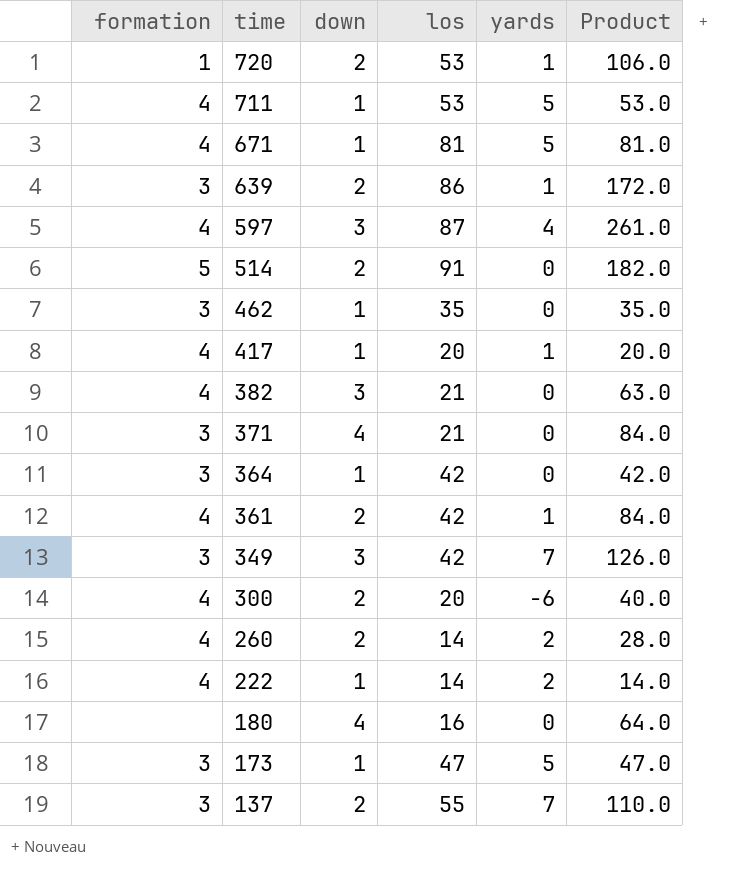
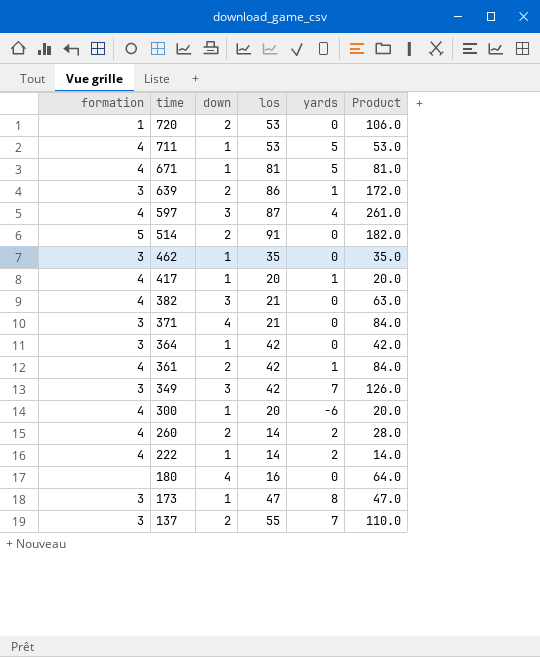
720 | yards: 1 -> 0
300 | down: 2 -> 1
300 | Product: 40.0 -> 20.0
173 | yards: 5 -> 8

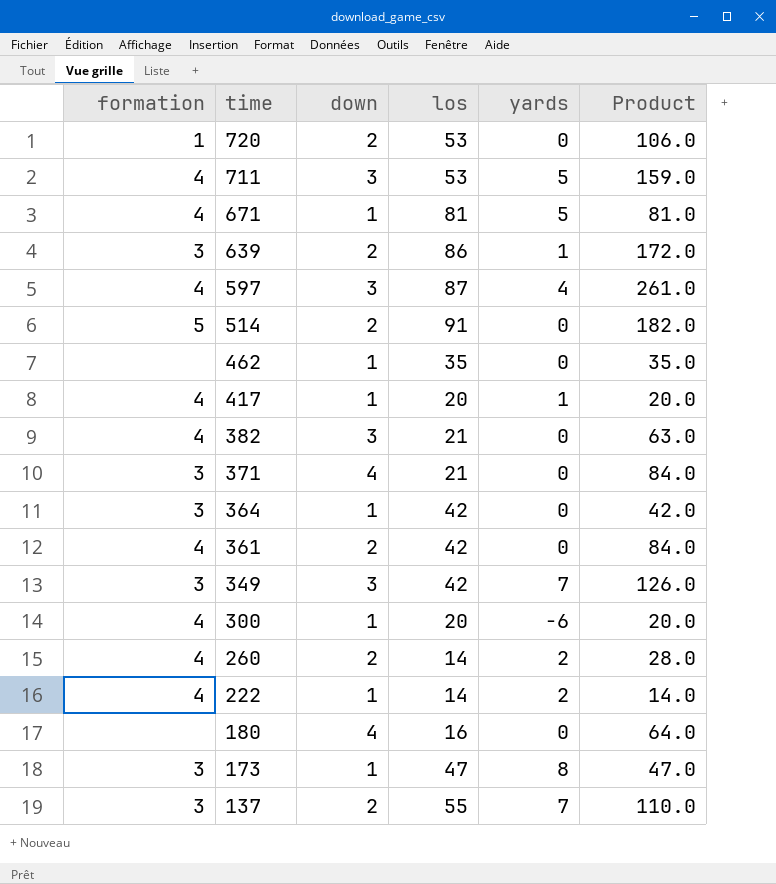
711 | down: 1 -> 3
711 | Product: 53.0 -> 159.0
462 | formation: 3 -> none
361 | yards: 1 -> 0

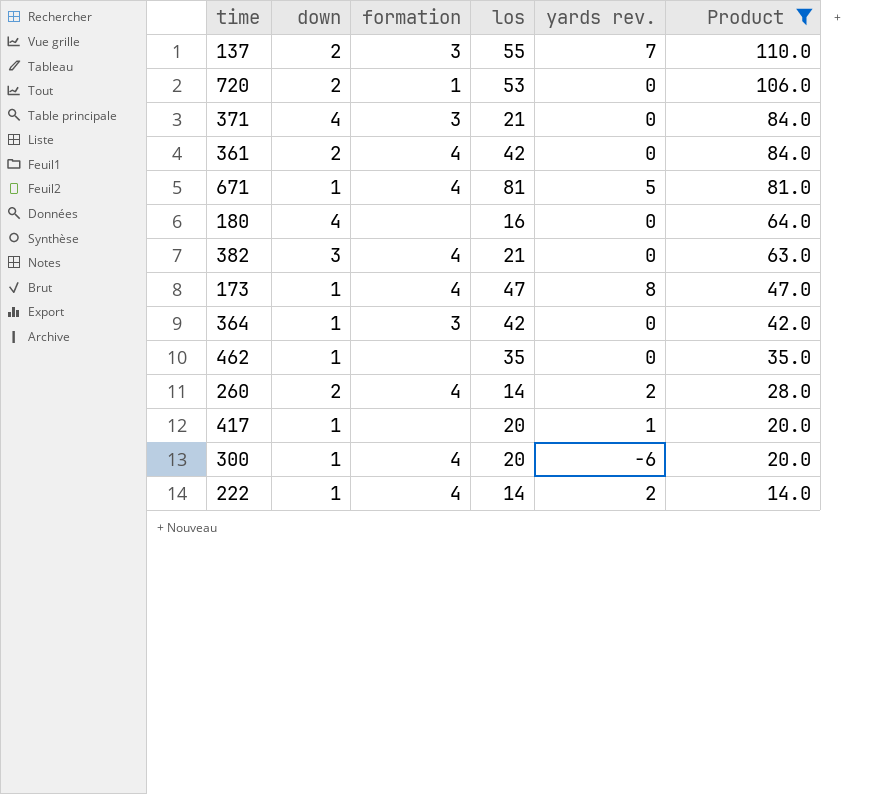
filter: none -> Product <= 110.0
row order: time descending -> Product descending
column formation | position: 1 -> 3
column name: yards -> yards rev.
173 | formation: 3 -> 4
417 | formation: 4 -> none

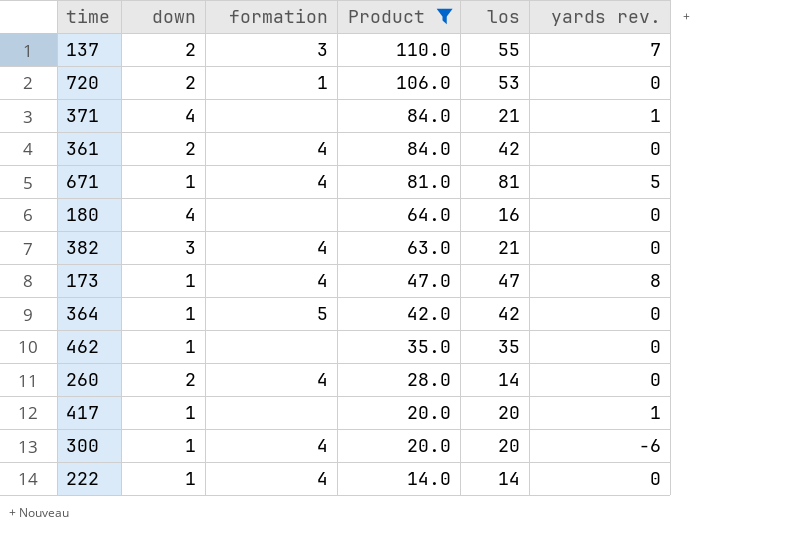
column Product | position: 6 -> 4
371 | formation: 3 -> none
371 | yards rev.: 0 -> 1
364 | formation: 3 -> 5
260 | yards rev.: 2 -> 0
222 | yards rev.: 2 -> 0

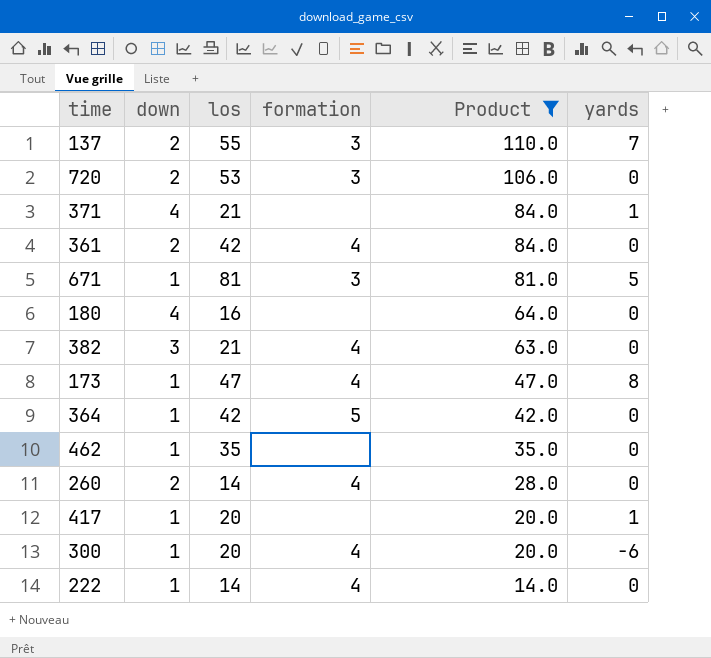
column los | position: 5 -> 3
column name: yards rev. -> yards
720 | formation: 1 -> 3
671 | formation: 4 -> 3

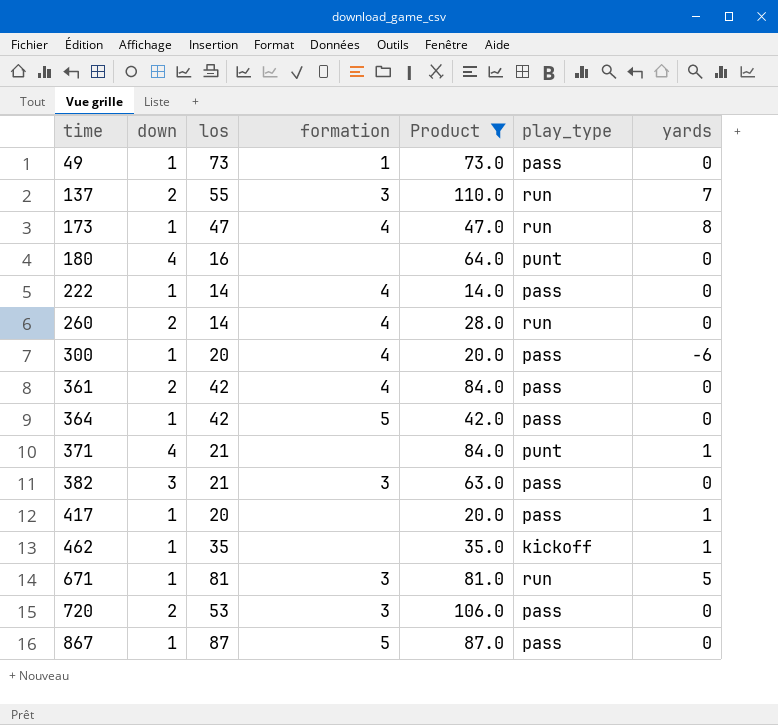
row order: Product descending -> time ascending
column play_type | position: none -> 6
row 49: none -> 1 | 73 | 1 | 73.0 | pass | 0
382 | formation: 4 -> 3
462 | yards: 0 -> 1
row 867: none -> 1 | 87 | 5 | 87.0 | pass | 0

